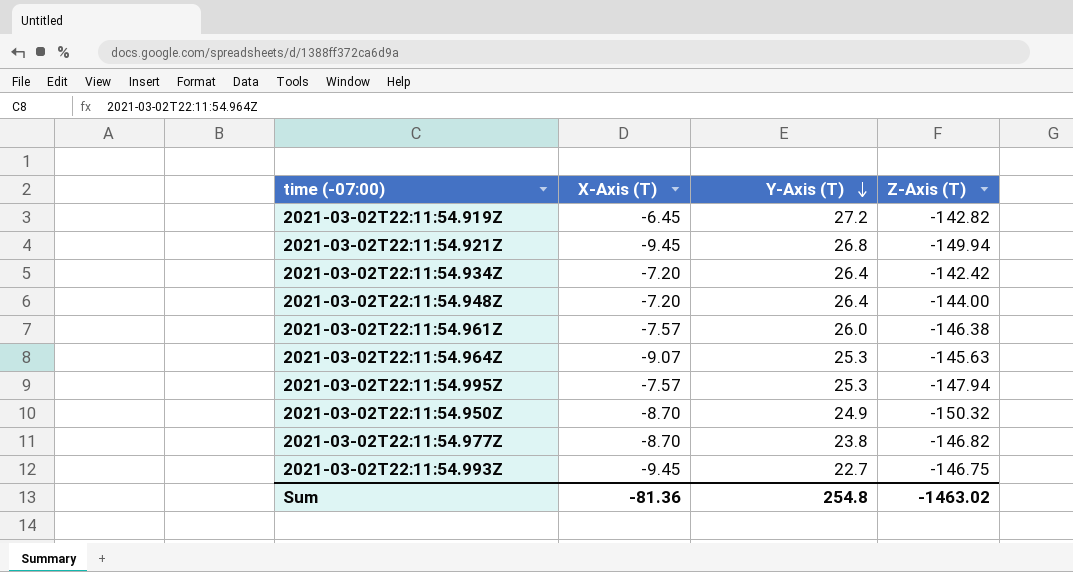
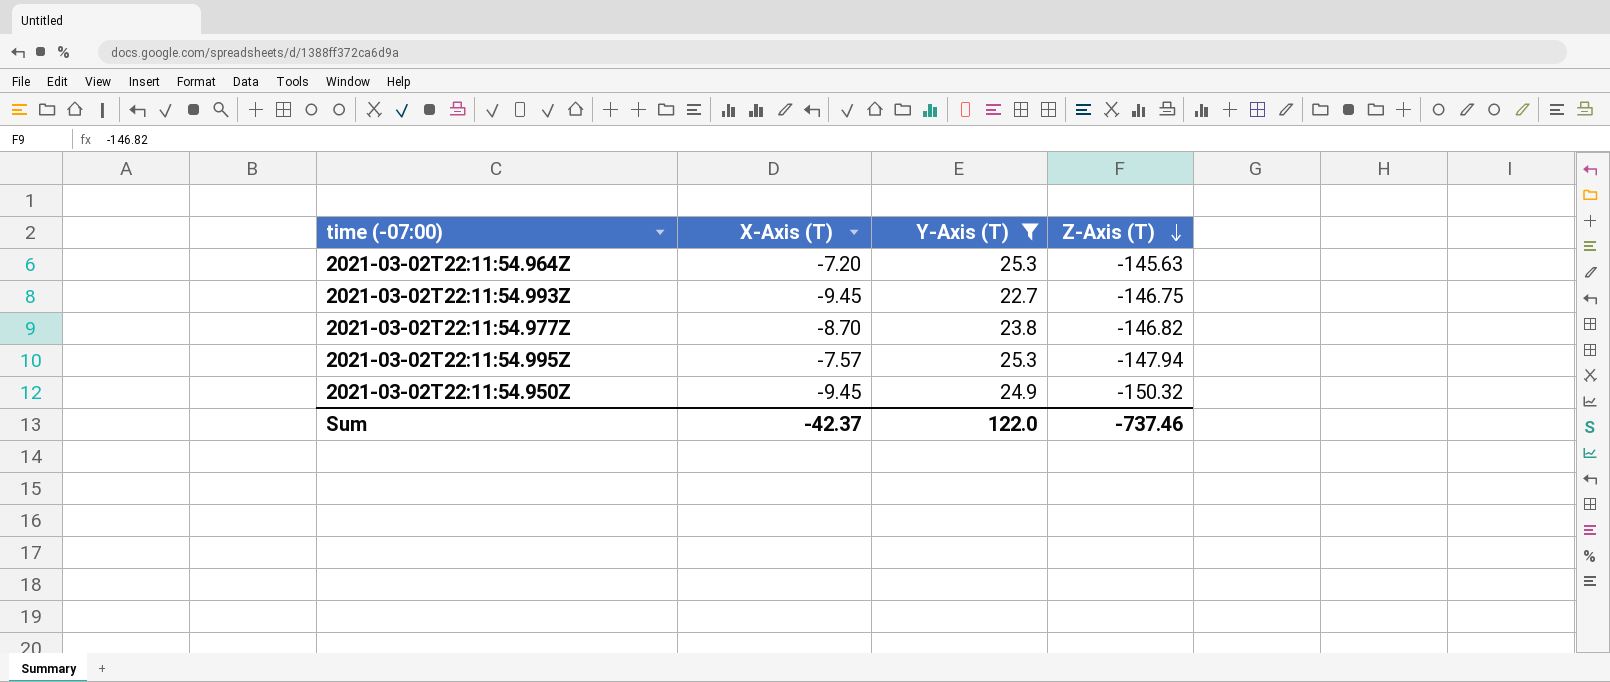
filter: none -> Y-Axis (T) <= 25.3
row order: Y-Axis (T) descending -> Z-Axis (T) descending
2021-03-02T22:11:54.964Z | X-Axis (T): -9.07 -> -7.20
2021-03-02T22:11:54.950Z | X-Axis (T): -8.70 -> -9.45
Sum | X-Axis (T): -81.36 -> -42.37
Sum | Y-Axis (T): 254.8 -> 122.0
Sum | Z-Axis (T): -1463.02 -> -737.46

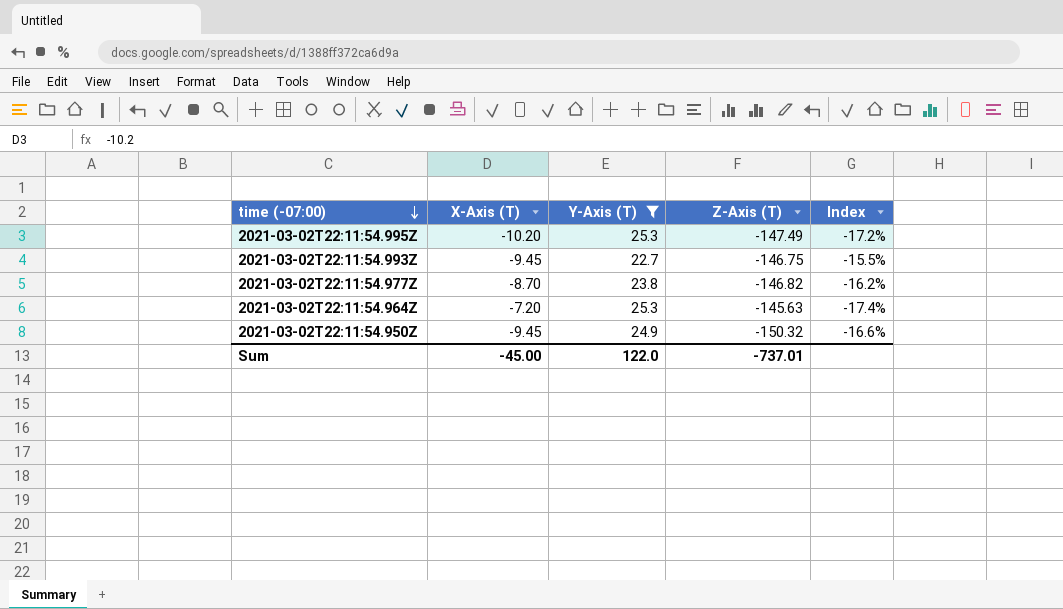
row order: Z-Axis (T) descending -> time (-07:00) descending
column Index | formula: none -> [Y-Axis (T)] / [Z-Axis (T)]
2021-03-02T22:11:54.995Z | X-Axis (T): -7.57 -> -10.20
2021-03-02T22:11:54.995Z | Z-Axis (T): -147.94 -> -147.49
Sum | X-Axis (T): -42.37 -> -45.00
Sum | Z-Axis (T): -737.46 -> -737.01

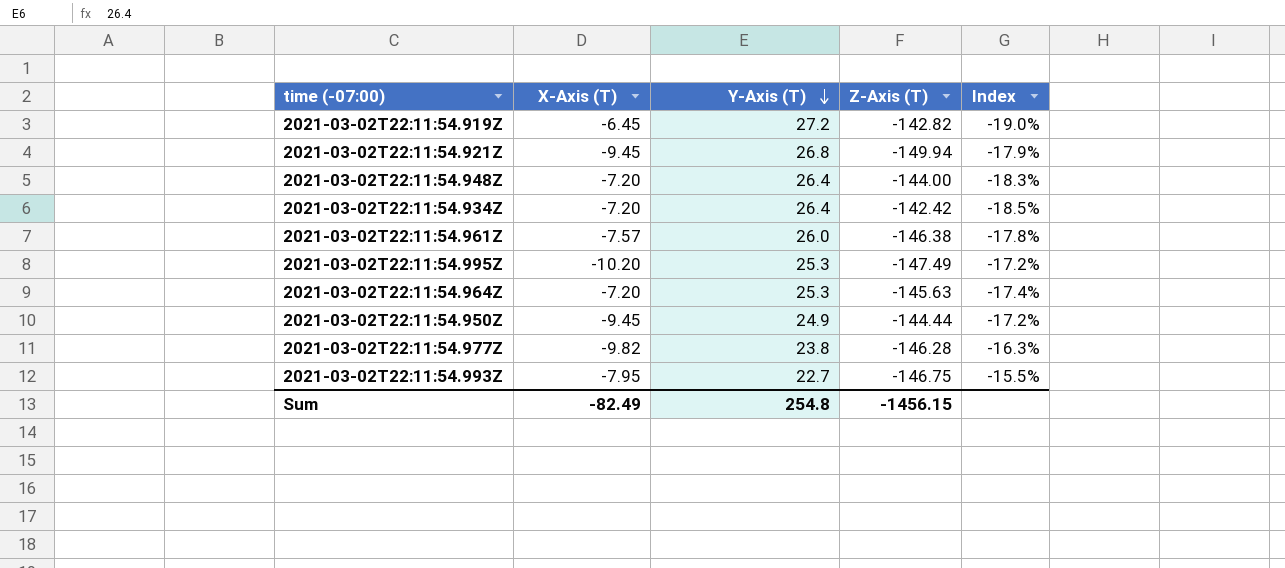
filter: Y-Axis (T) <= 25.3 -> none
row order: time (-07:00) descending -> Y-Axis (T) descending
2021-03-02T22:11:54.950Z | Z-Axis (T): -150.32 -> -144.44
2021-03-02T22:11:54.950Z | Index: -16.6% -> -17.2%
2021-03-02T22:11:54.977Z | X-Axis (T): -8.70 -> -9.82
2021-03-02T22:11:54.977Z | Z-Axis (T): -146.82 -> -146.28
2021-03-02T22:11:54.977Z | Index: -16.2% -> -16.3%
2021-03-02T22:11:54.993Z | X-Axis (T): -9.45 -> -7.95
Sum | X-Axis (T): -45.00 -> -82.49
Sum | Y-Axis (T): 122.0 -> 254.8
Sum | Z-Axis (T): -737.01 -> -1456.15

